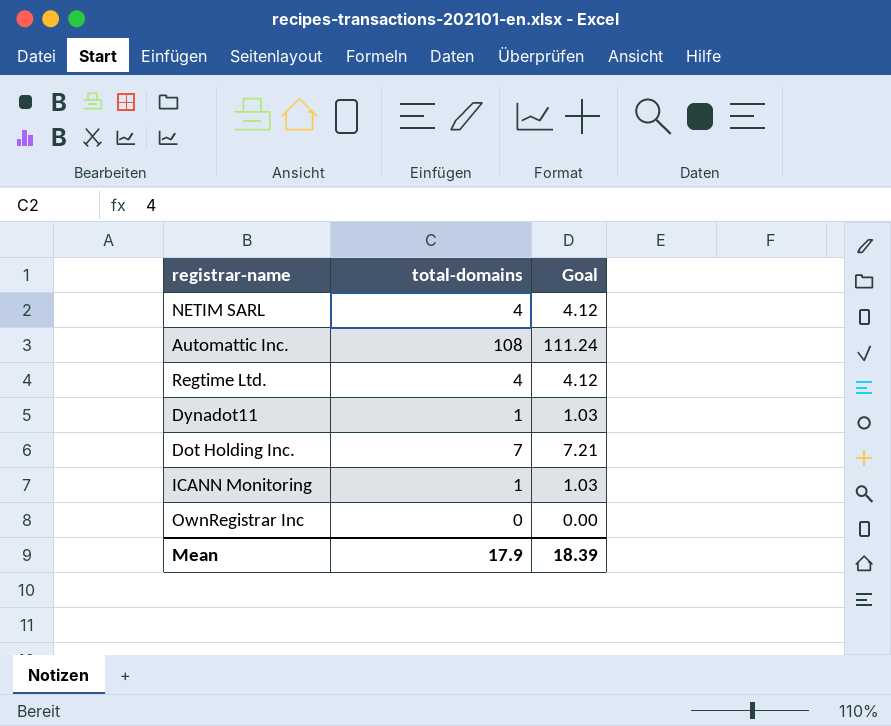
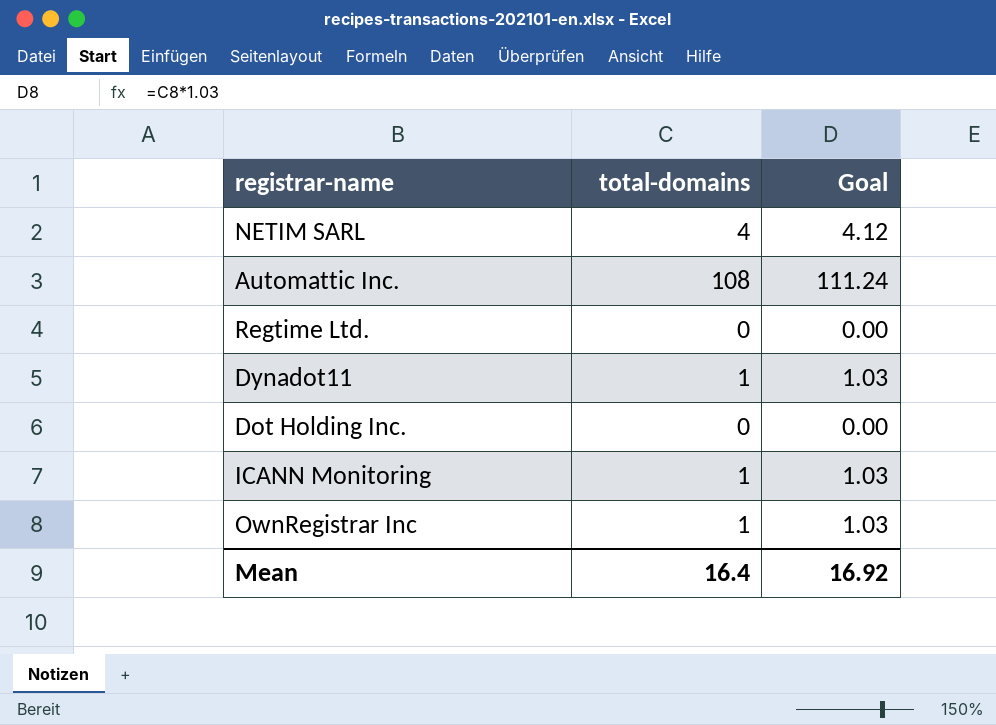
Regtime Ltd. | total-domains: 4 -> 0
Regtime Ltd. | Goal: 4.12 -> 0.00
Dot Holding Inc. | total-domains: 7 -> 0
Dot Holding Inc. | Goal: 7.21 -> 0.00
OwnRegistrar Inc | total-domains: 0 -> 1
OwnRegistrar Inc | Goal: 0.00 -> 1.03
Mean | total-domains: 17.9 -> 16.4
Mean | Goal: 18.39 -> 16.92

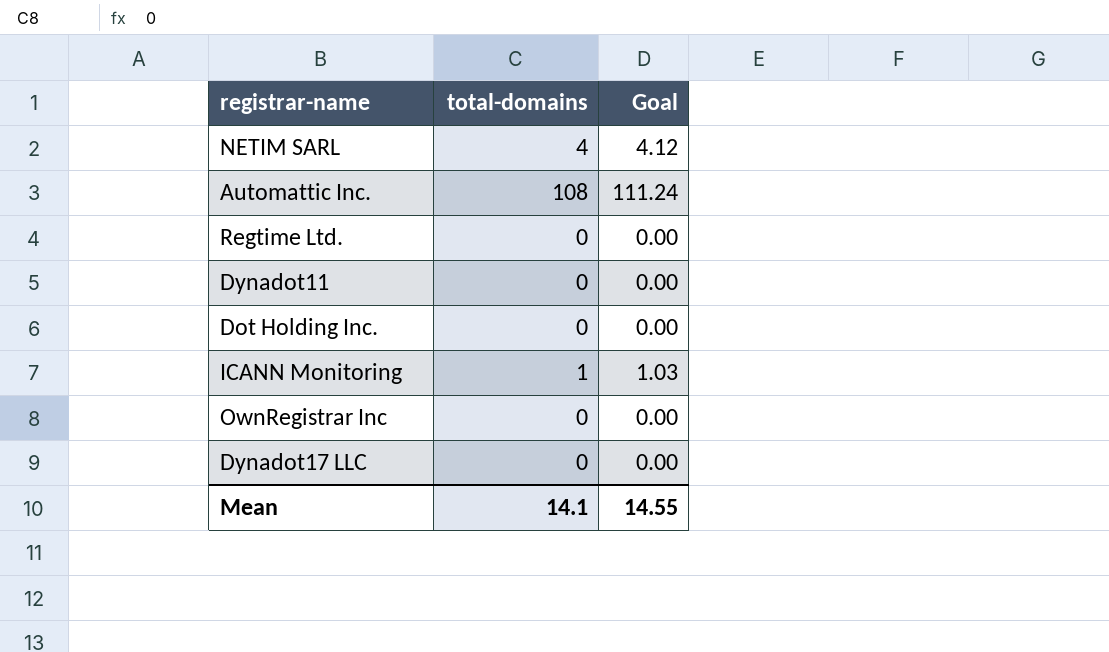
Dynadot11 | total-domains: 1 -> 0
Dynadot11 | Goal: 1.03 -> 0.00
OwnRegistrar Inc | total-domains: 1 -> 0
OwnRegistrar Inc | Goal: 1.03 -> 0.00
row Dynadot17 LLC: none -> 0 | 0.00
Mean | total-domains: 16.4 -> 14.1
Mean | Goal: 16.92 -> 14.55

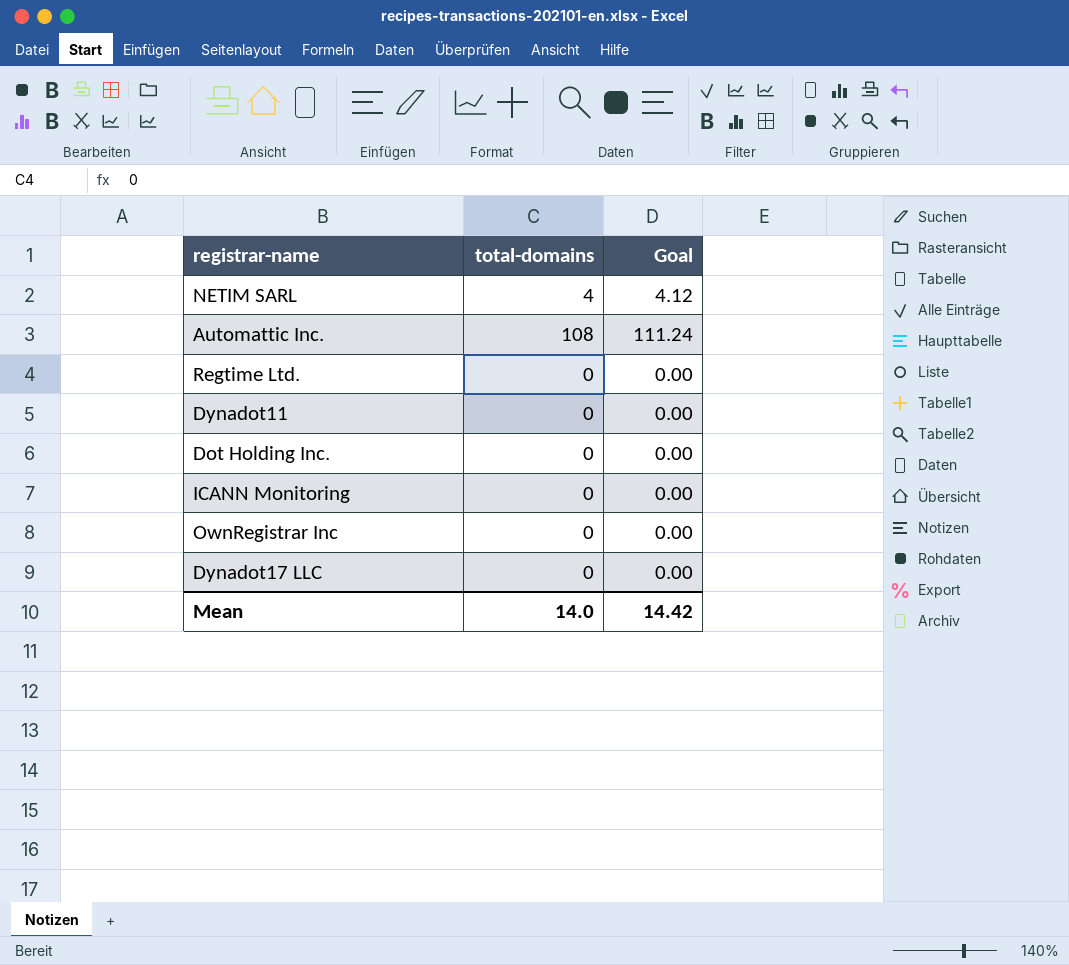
ICANN Monitoring | total-domains: 1 -> 0
ICANN Monitoring | Goal: 1.03 -> 0.00
Mean | total-domains: 14.1 -> 14.0
Mean | Goal: 14.55 -> 14.42

